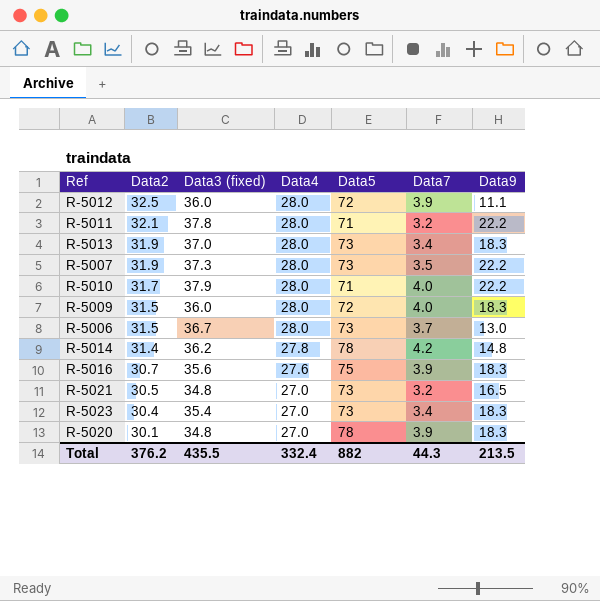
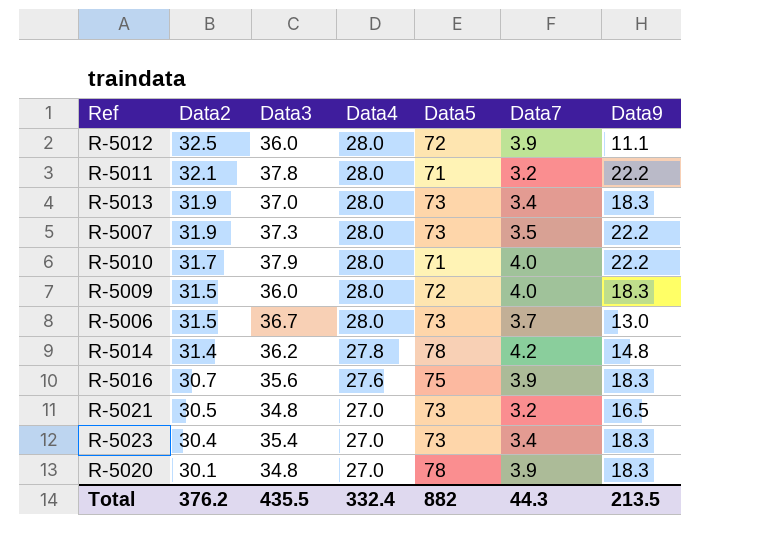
column name: Data3 (fixed) -> Data3

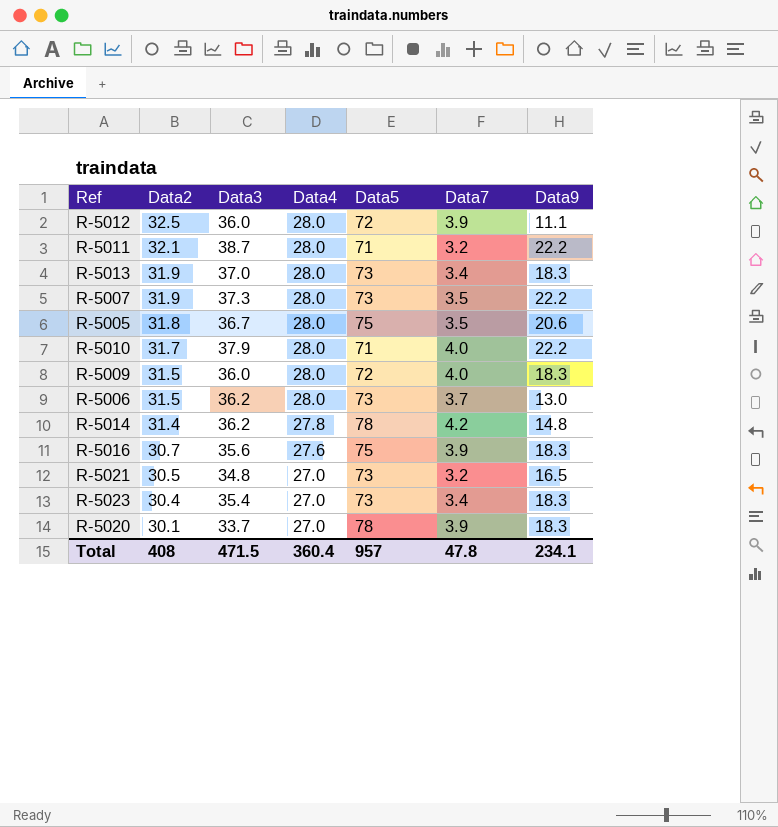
R-5011 | Data3: 37.8 -> 38.7
row R-5005: none -> 31.8 | 36.7 | 28.0 | 75 | 3.5 | 20.6
R-5006 | Data3: 36.7 -> 36.2
R-5020 | Data3: 34.8 -> 33.7
Total | Data2: 376.2 -> 408
Total | Data3: 435.5 -> 471.5
Total | Data4: 332.4 -> 360.4
Total | Data5: 882 -> 957
Total | Data7: 44.3 -> 47.8
Total | Data9: 213.5 -> 234.1

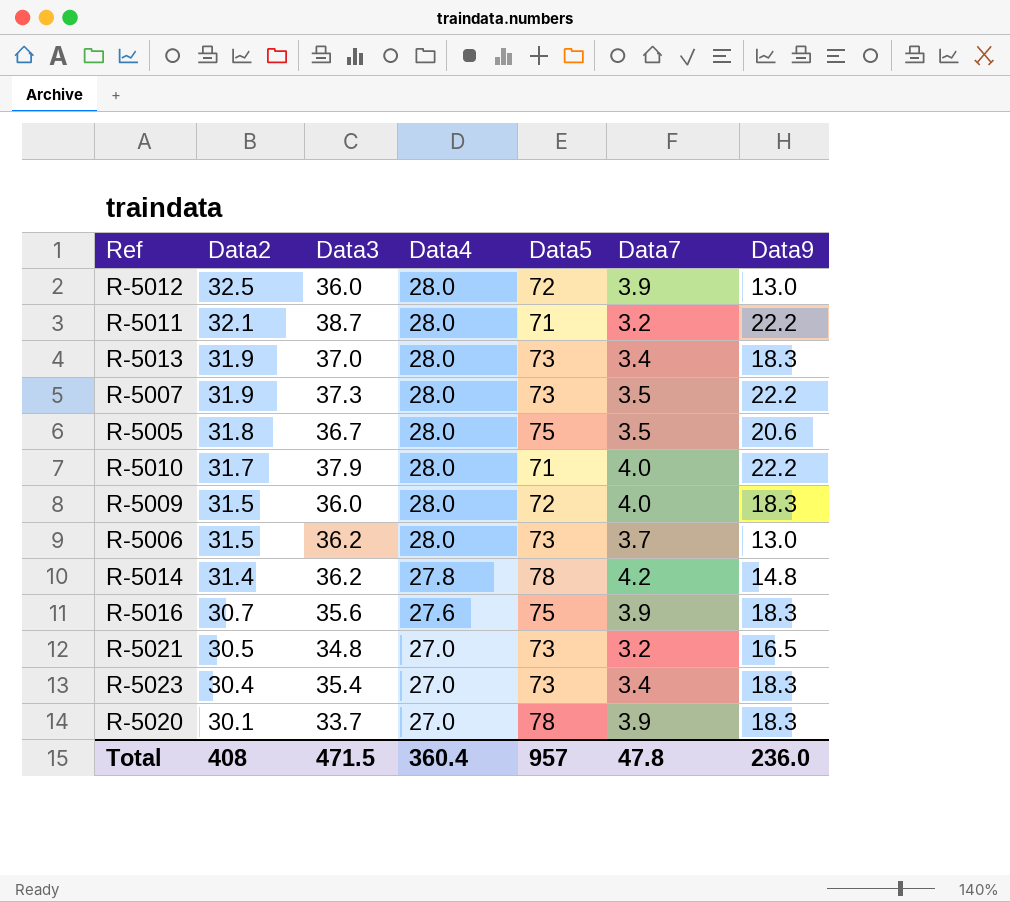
R-5012 | Data9: 11.1 -> 13.0
Total | Data9: 234.1 -> 236.0

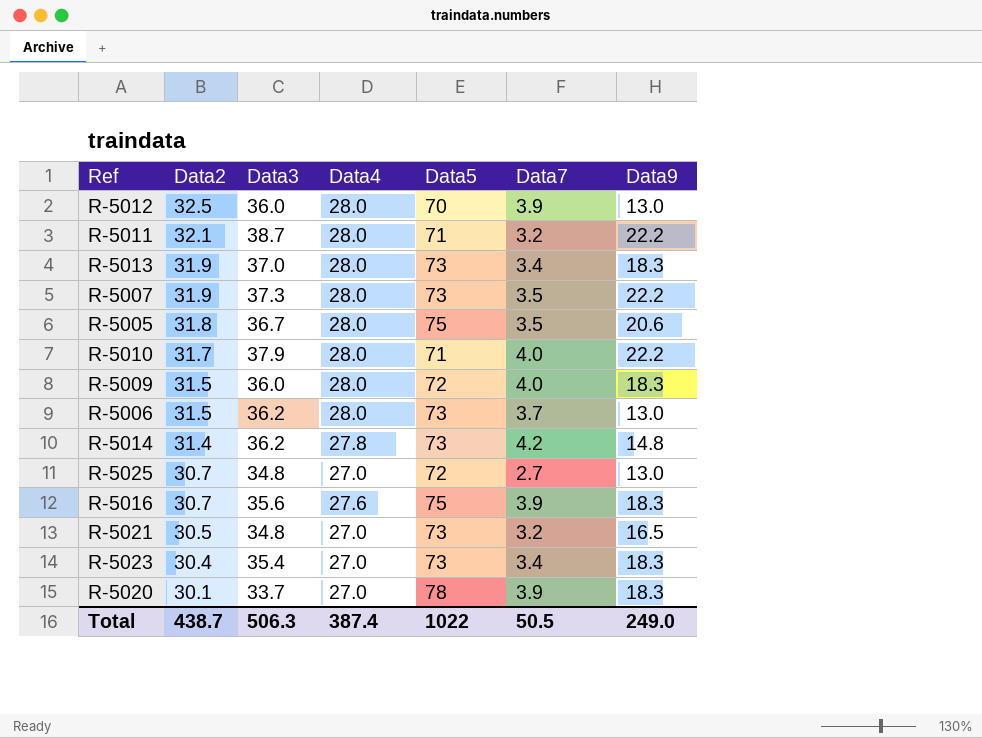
R-5012 | Data5: 72 -> 70
R-5014 | Data5: 78 -> 73
row R-5025: none -> 30.7 | 34.8 | 27.0 | 72 | 2.7 | 13.0
Total | Data2: 408 -> 438.7
Total | Data3: 471.5 -> 506.3
Total | Data4: 360.4 -> 387.4
Total | Data5: 957 -> 1022
Total | Data7: 47.8 -> 50.5
Total | Data9: 236.0 -> 249.0

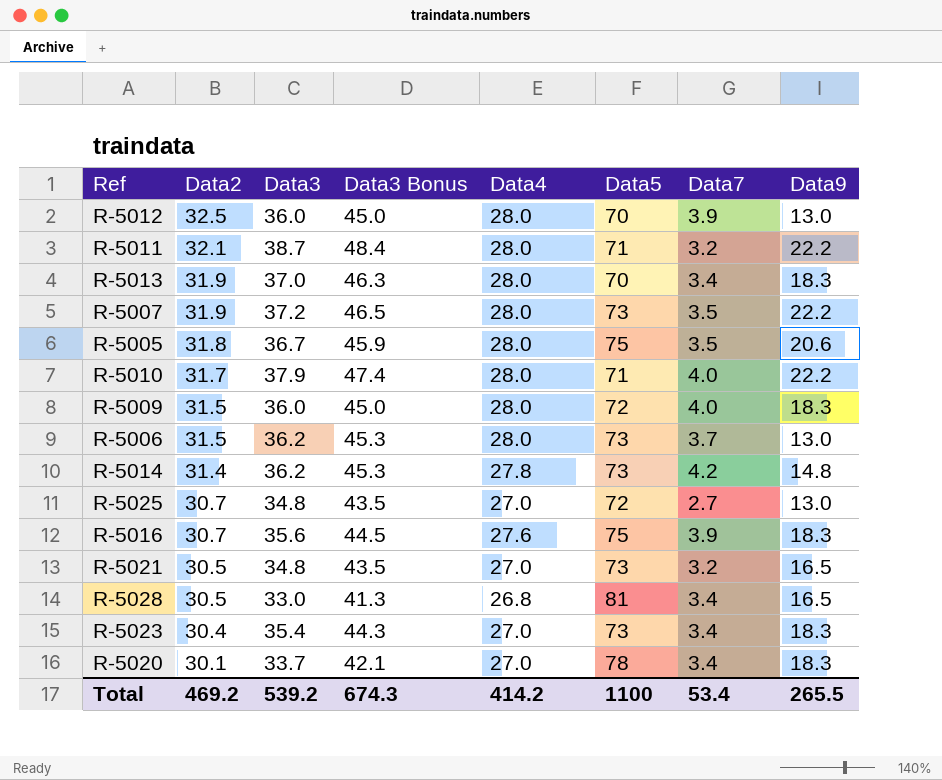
column Data3 Bonus | formula: none -> [Data3] * 1.25
R-5013 | Data5: 73 -> 70
R-5007 | Data3: 37.3 -> 37.2
row R-5028: none -> 30.5 | 33.0 | 41.3 | 26.8 | 81 | 3.4 | 16.5
R-5020 | Data7: 3.9 -> 3.4
Total | Data2: 438.7 -> 469.2
Total | Data3: 506.3 -> 539.2
Total | Data4: 387.4 -> 414.2
Total | Data5: 1022 -> 1100
Total | Data7: 50.5 -> 53.4
Total | Data9: 249.0 -> 265.5

